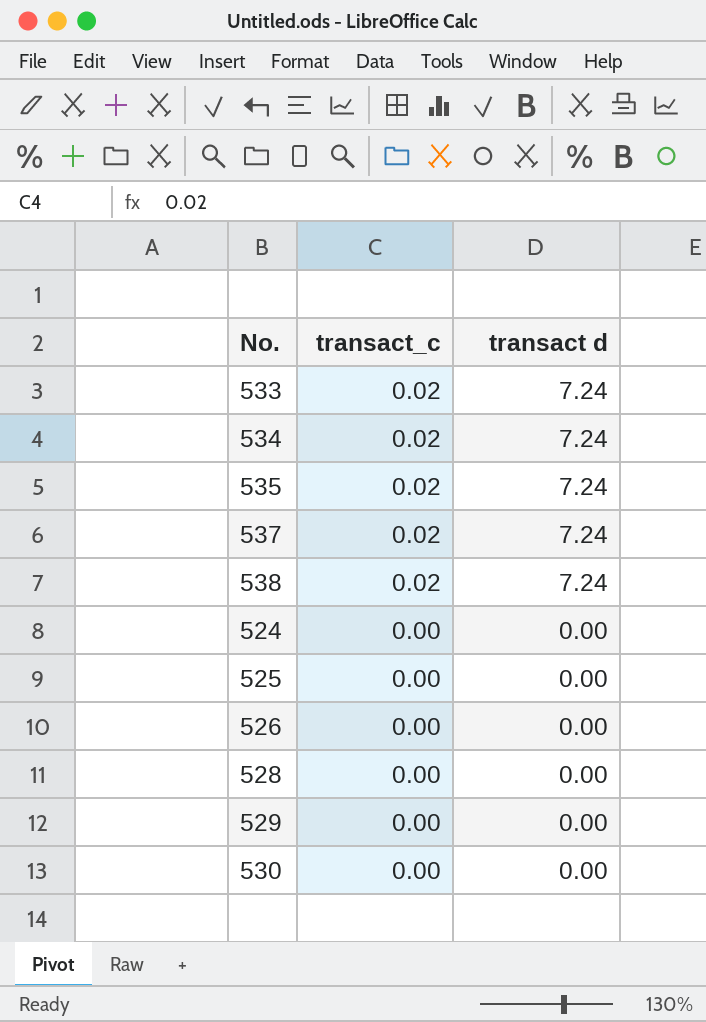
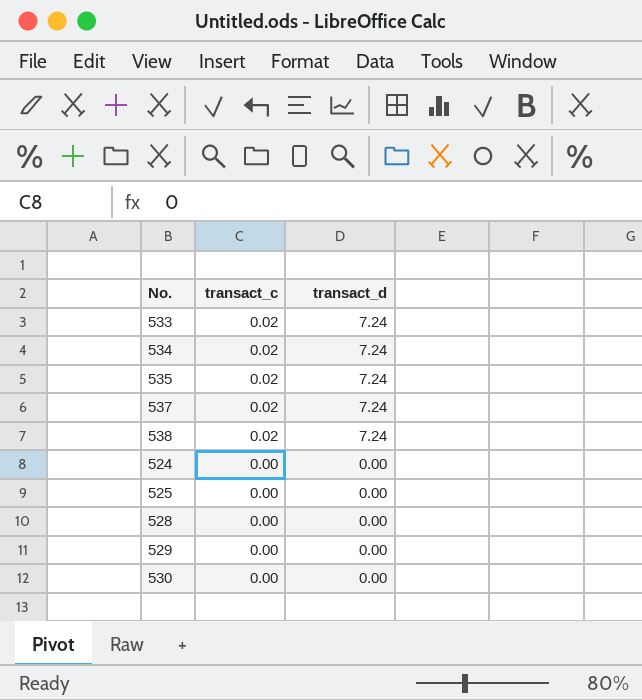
column name: transact d -> transact_d
row 526: 0.00 | 0.00 -> none

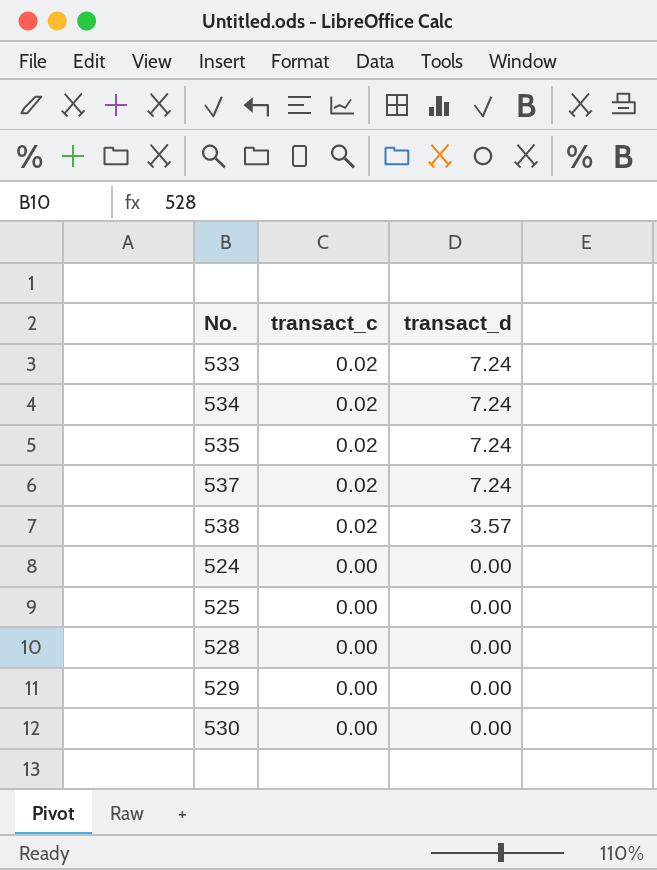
538 | transact_d: 7.24 -> 3.57

